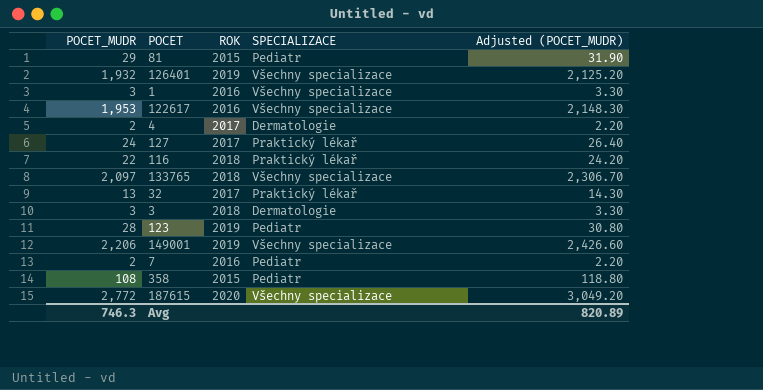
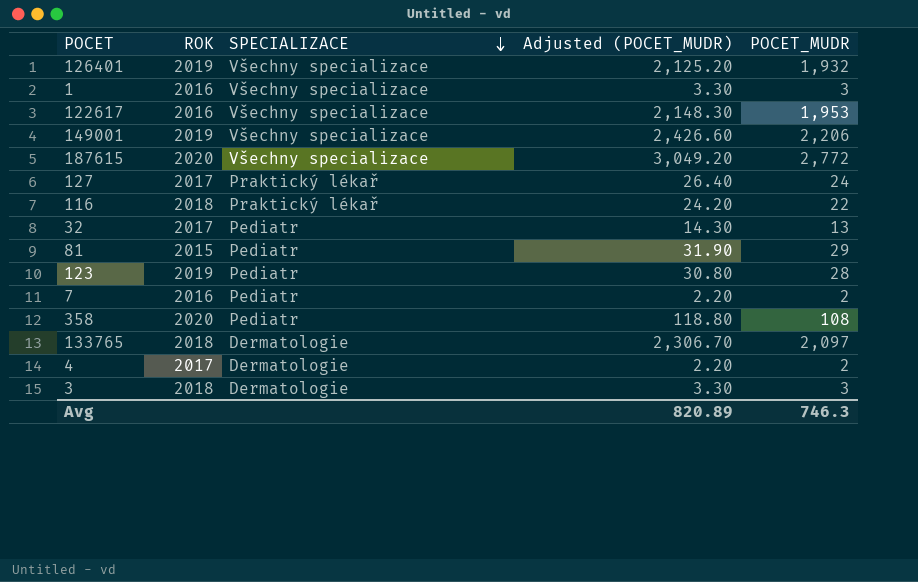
row order: none -> SPECIALIZACE descending
column POCET_MUDR | position: 1 -> 5
32 | SPECIALIZACE: Praktický lékař -> Pediatr
358 | ROK: 2015 -> 2020
133765 | SPECIALIZACE: Všechny specializace -> Dermatologie

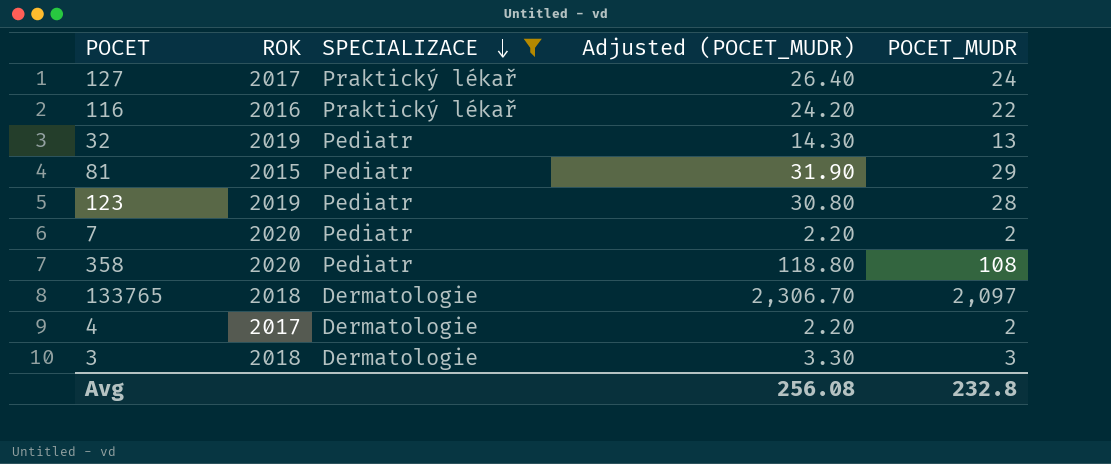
filter: none -> SPECIALIZACE != Všechny specializace
116 | ROK: 2018 -> 2016
32 | ROK: 2017 -> 2019
7 | ROK: 2016 -> 2020
Avg | Adjusted (POCET_MUDR): 820.89 -> 256.08
Avg | POCET_MUDR: 746.3 -> 232.8

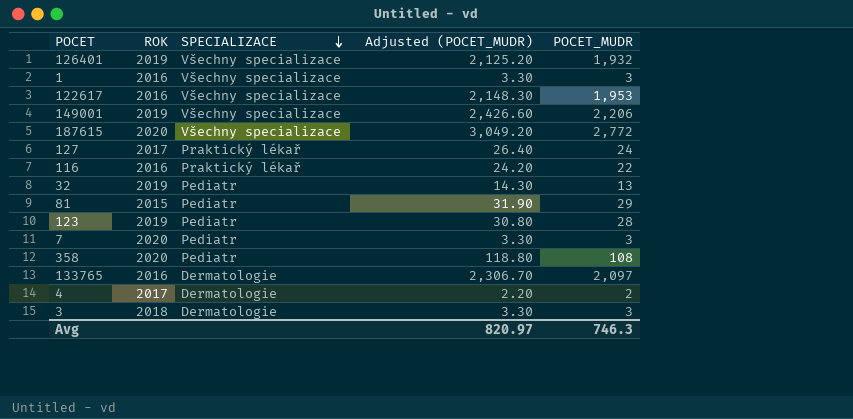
filter: SPECIALIZACE != Všechny specializace -> none
7 | Adjusted (POCET_MUDR): 2.20 -> 3.30
7 | POCET_MUDR: 2 -> 3
133765 | ROK: 2018 -> 2016
Avg | Adjusted (POCET_MUDR): 256.08 -> 820.97
Avg | POCET_MUDR: 232.8 -> 746.3

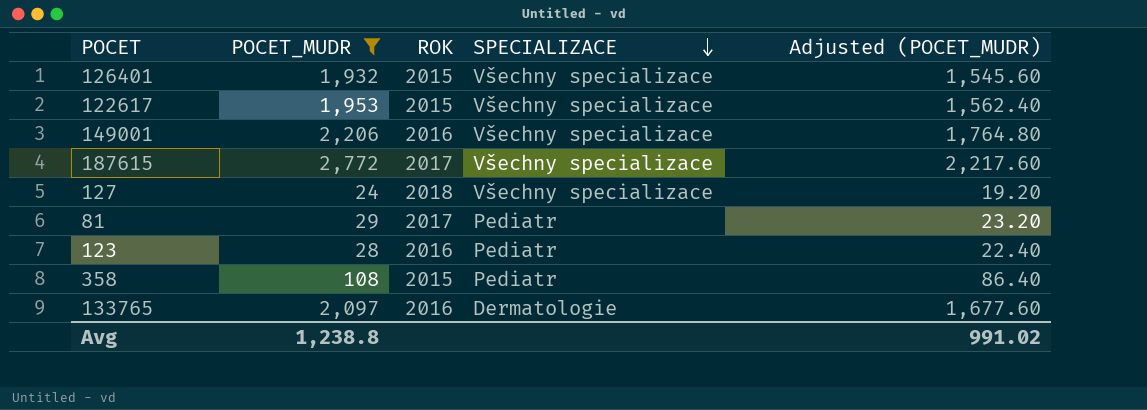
filter: none -> POCET_MUDR >= 24
column POCET_MUDR | position: 5 -> 2
column Adjusted (POCET_MUDR) | formula: [POCET_MUDR] * 1.1 -> [POCET_MUDR] * 0.8
126401 | ROK: 2019 -> 2015
122617 | ROK: 2016 -> 2015
149001 | ROK: 2019 -> 2016
187615 | ROK: 2020 -> 2017
127 | ROK: 2017 -> 2018
127 | SPECIALIZACE: Praktický lékař -> Všechny specializace
81 | ROK: 2015 -> 2017
123 | ROK: 2019 -> 2016
358 | ROK: 2020 -> 2015
Avg | POCET_MUDR: 746.3 -> 1,238.8
Avg | Adjusted (POCET_MUDR): 820.97 -> 991.02

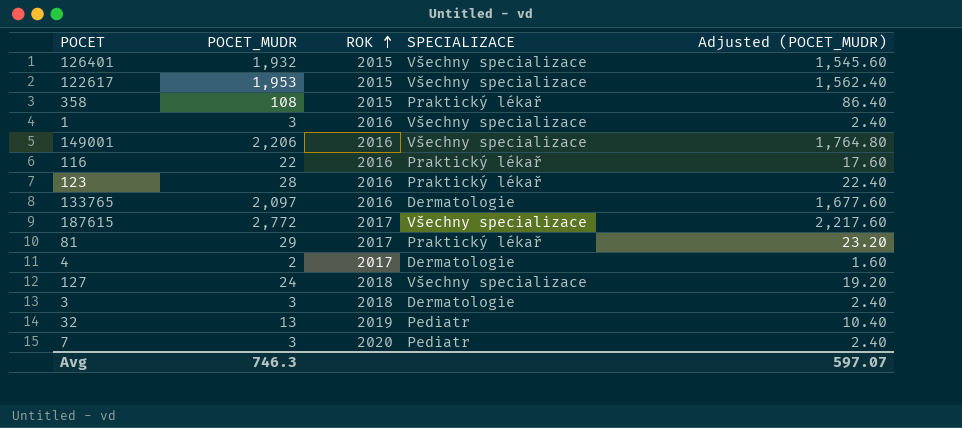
filter: POCET_MUDR >= 24 -> none
row order: SPECIALIZACE descending -> ROK ascending
358 | SPECIALIZACE: Pediatr -> Praktický lékař
123 | SPECIALIZACE: Pediatr -> Praktický lékař
81 | SPECIALIZACE: Pediatr -> Praktický lékař
Avg | POCET_MUDR: 1,238.8 -> 746.3
Avg | Adjusted (POCET_MUDR): 991.02 -> 597.07

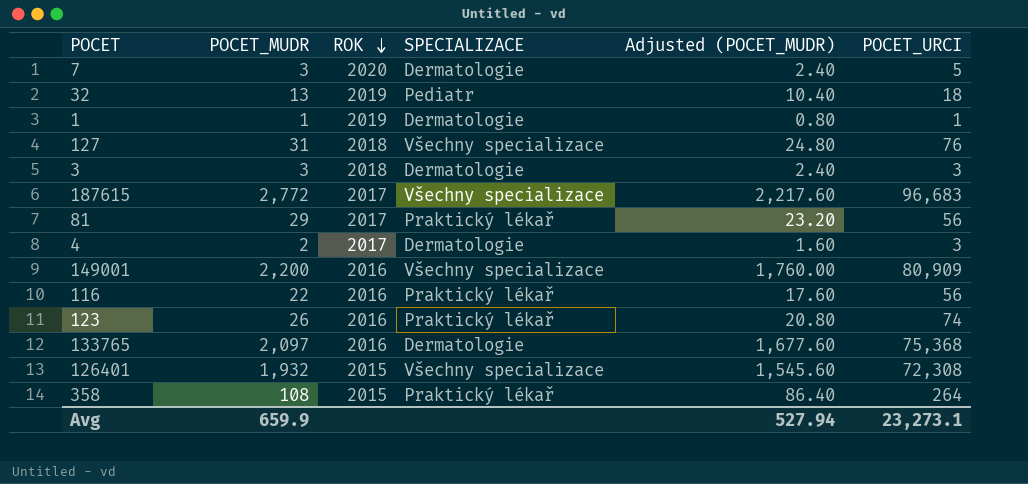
row order: ROK ascending -> ROK descending
column POCET_URCI | position: none -> 6
row 122617: 1,953 | 2015 | Všechny specializace | 1,562.40 -> none
7 | SPECIALIZACE: Pediatr -> Dermatologie
1 | POCET_MUDR: 3 -> 1
1 | ROK: 2016 -> 2019
1 | SPECIALIZACE: Všechny specializace -> Dermatologie
1 | Adjusted (POCET_MUDR): 2.40 -> 0.80
127 | POCET_MUDR: 24 -> 31
127 | Adjusted (POCET_MUDR): 19.20 -> 24.80
149001 | POCET_MUDR: 2,206 -> 2,200
149001 | Adjusted (POCET_MUDR): 1,764.80 -> 1,760.00
123 | POCET_MUDR: 28 -> 26
123 | Adjusted (POCET_MUDR): 22.40 -> 20.80
Avg | POCET_MUDR: 746.3 -> 659.9
Avg | Adjusted (POCET_MUDR): 597.07 -> 527.94

